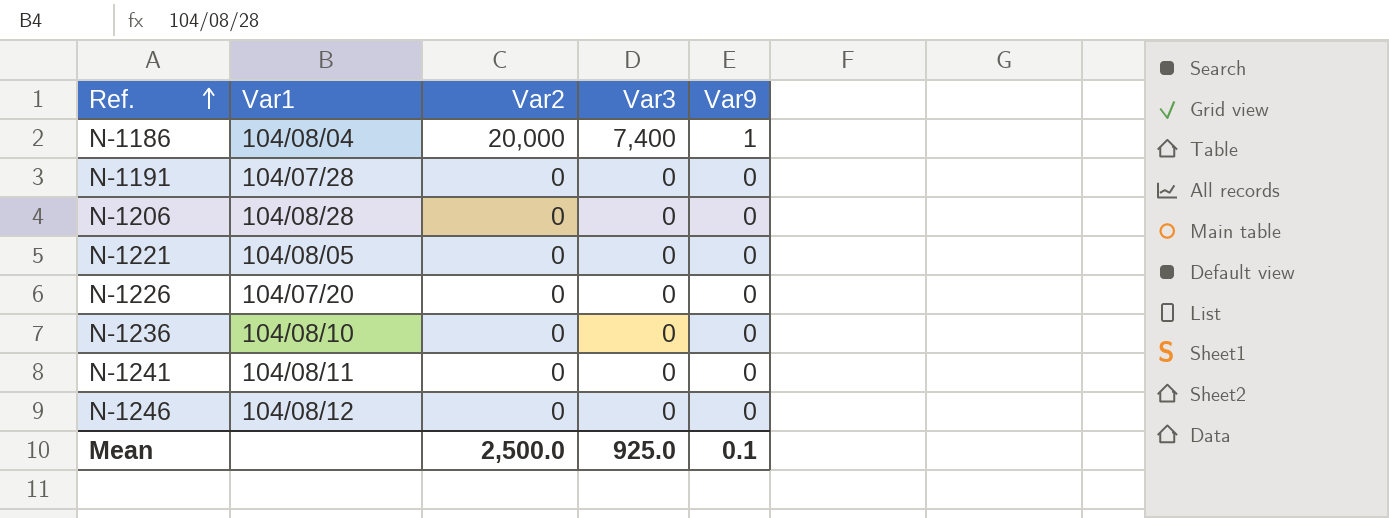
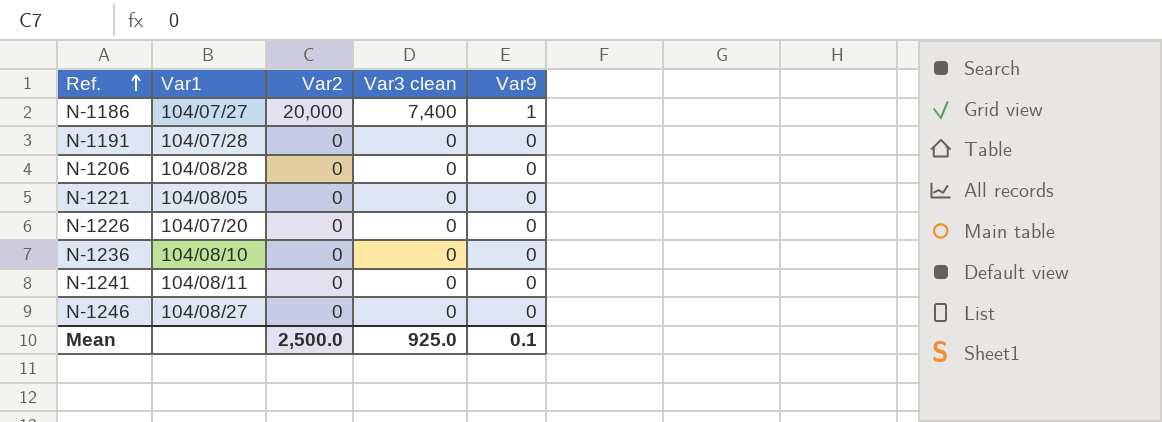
column name: Var3 -> Var3 clean
N-1186 | Var1: 104/08/04 -> 104/07/27
N-1246 | Var1: 104/08/12 -> 104/08/27

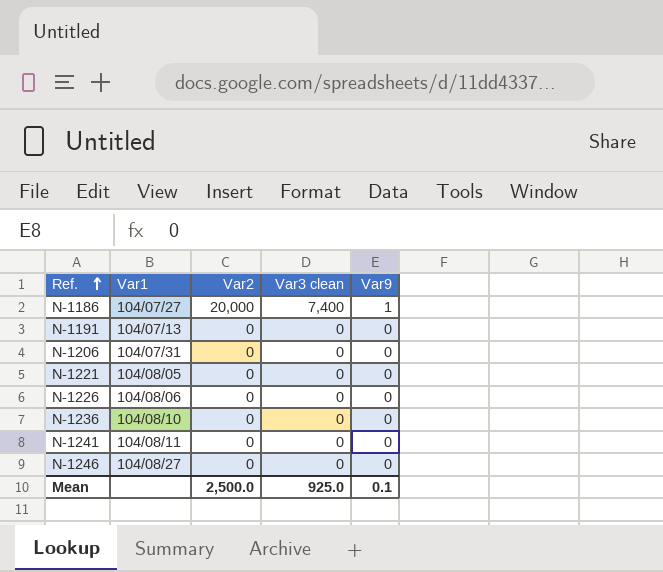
N-1191 | Var1: 104/07/28 -> 104/07/13
N-1206 | Var1: 104/08/28 -> 104/07/31
N-1226 | Var1: 104/07/20 -> 104/08/06

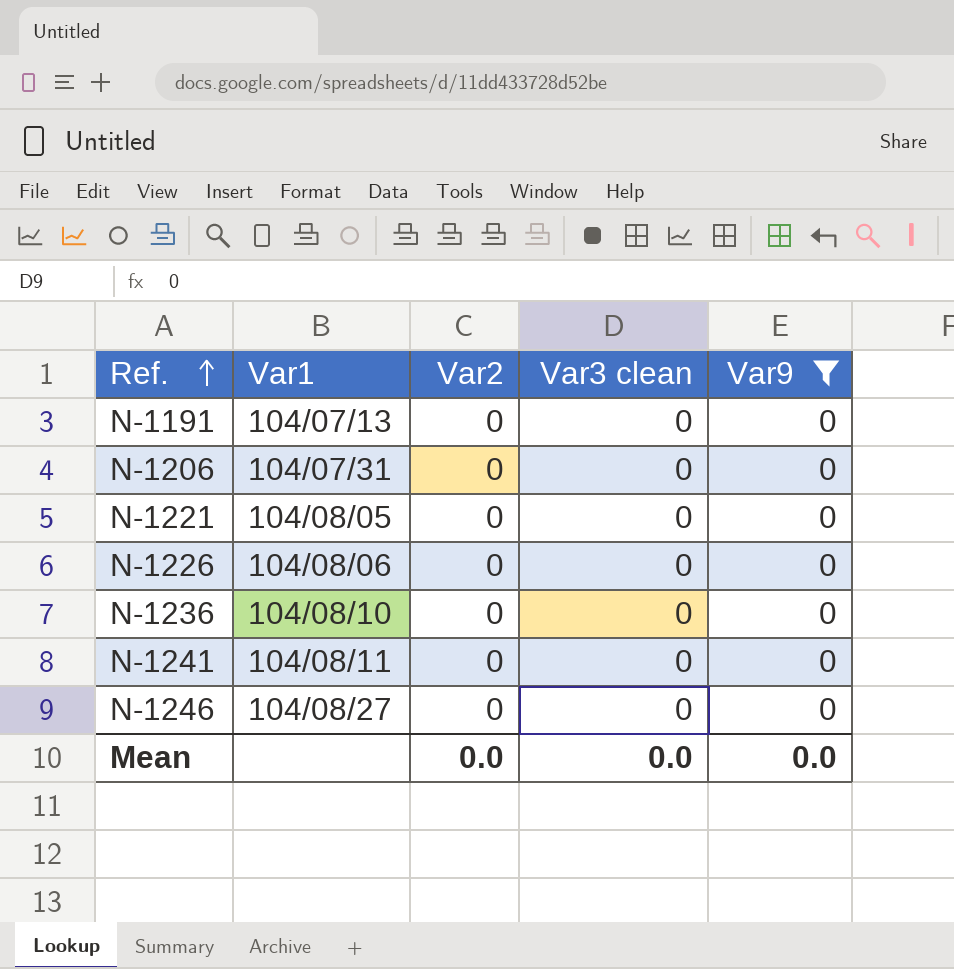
filter: none -> Var9 = 0
Mean | Var2: 2,500.0 -> 0.0
Mean | Var3 clean: 925.0 -> 0.0
Mean | Var9: 0.1 -> 0.0

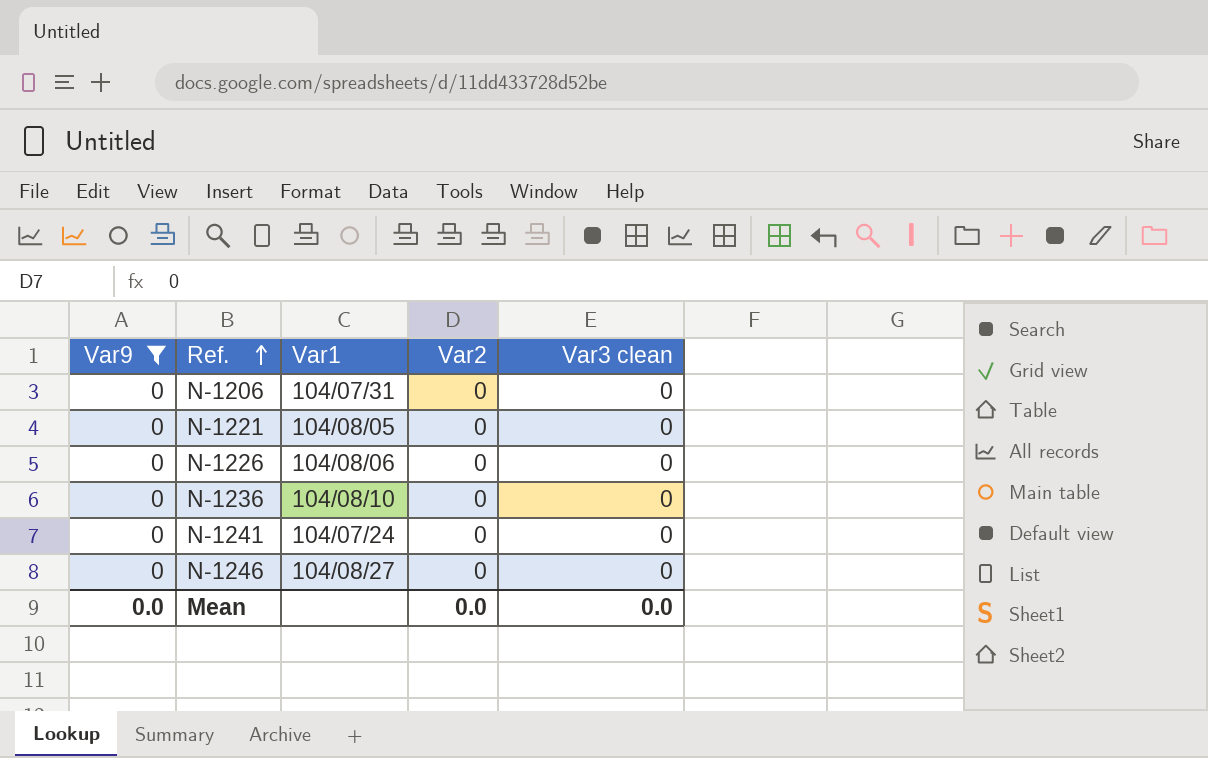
column Var9 | position: 5 -> 1
row N-1191: 104/07/13 | 0 | 0 | 0 -> none
N-1241 | Var1: 104/08/11 -> 104/07/24

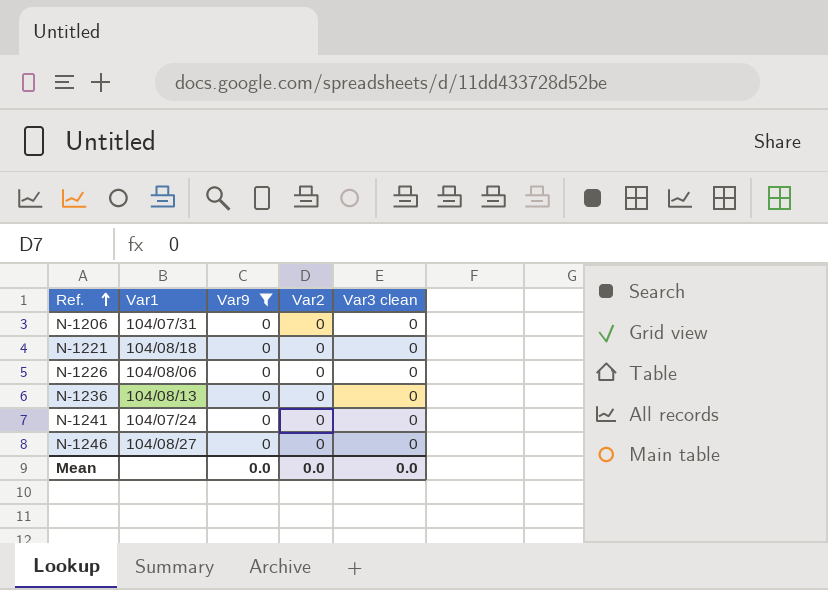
column Var9 | position: 1 -> 3
N-1221 | Var1: 104/08/05 -> 104/08/18
N-1236 | Var1: 104/08/10 -> 104/08/13

